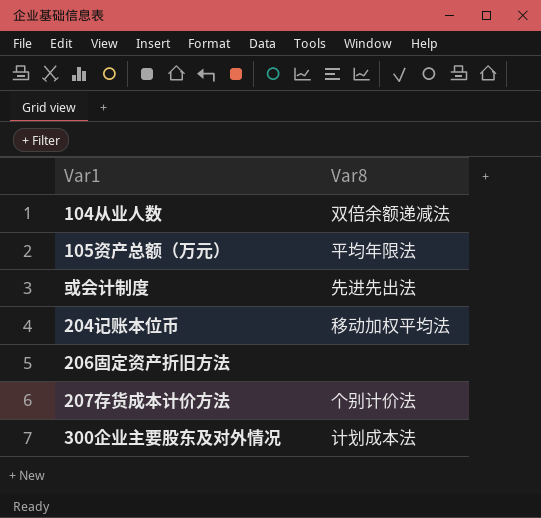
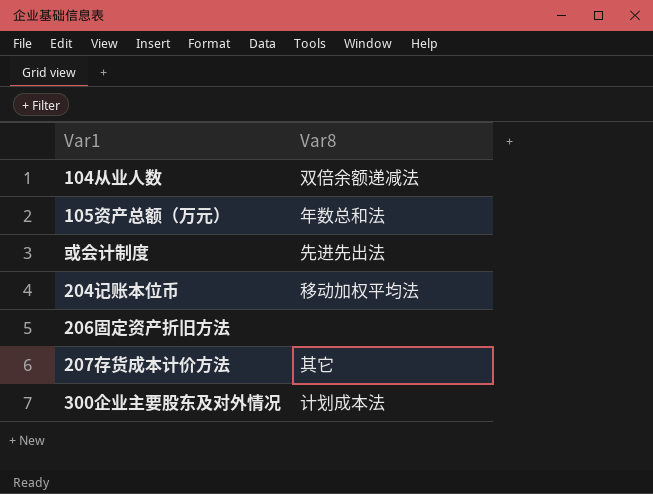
105资产总额（万元） | Var8: 平均年限法 -> 年数总和法
207存货成本计价方法 | Var8: 个别计价法 -> 其它

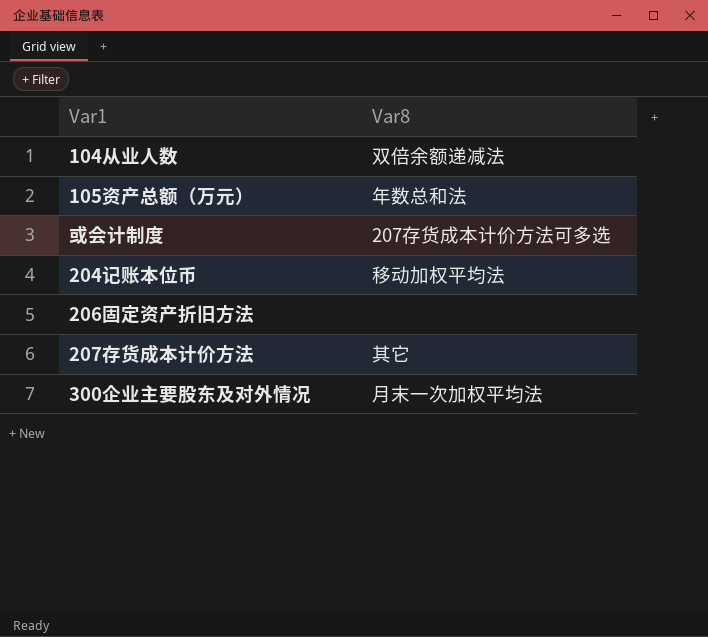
或会计制度 | Var8: 先进先出法 -> 207存货成本计价方法可多选
300企业主要股东及对外情况 | Var8: 计划成本法 -> 月末一次加权平均法

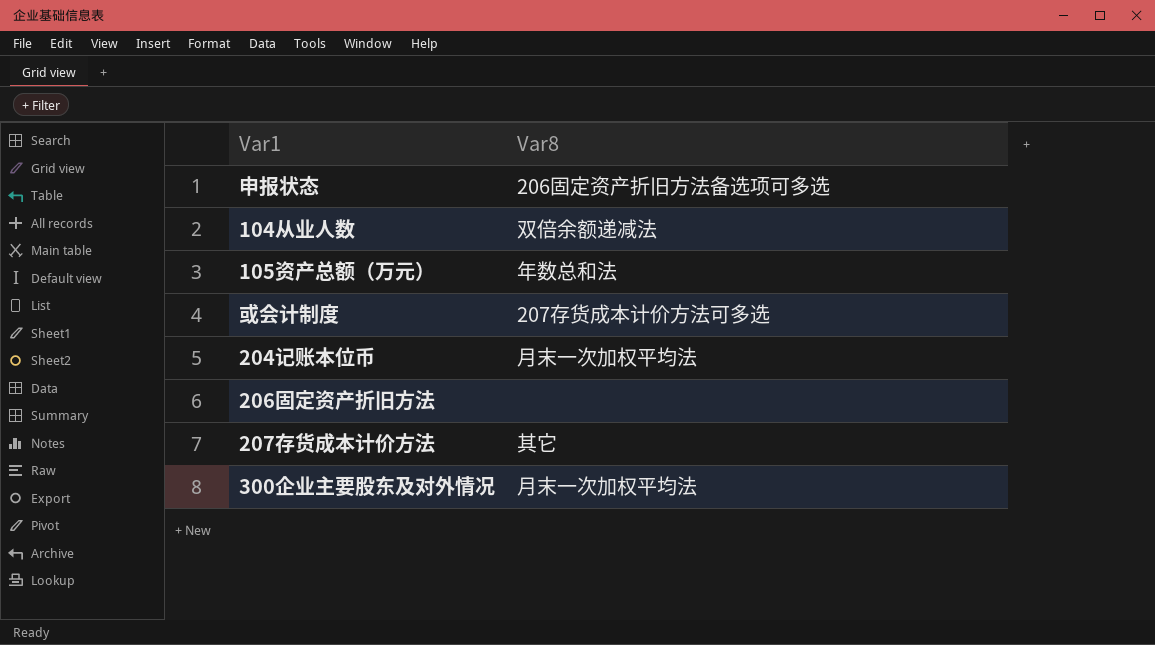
row 申报状态: none -> 206固定资产折旧方法备选项可多选
204记账本位币 | Var8: 移动加权平均法 -> 月末一次加权平均法

